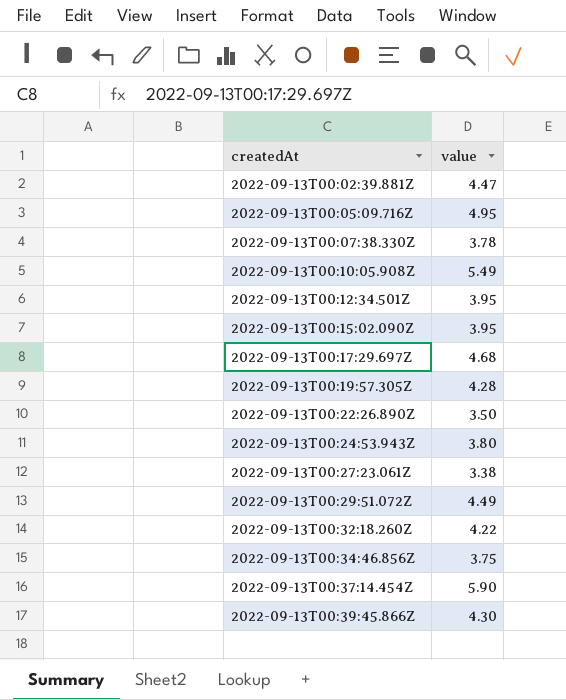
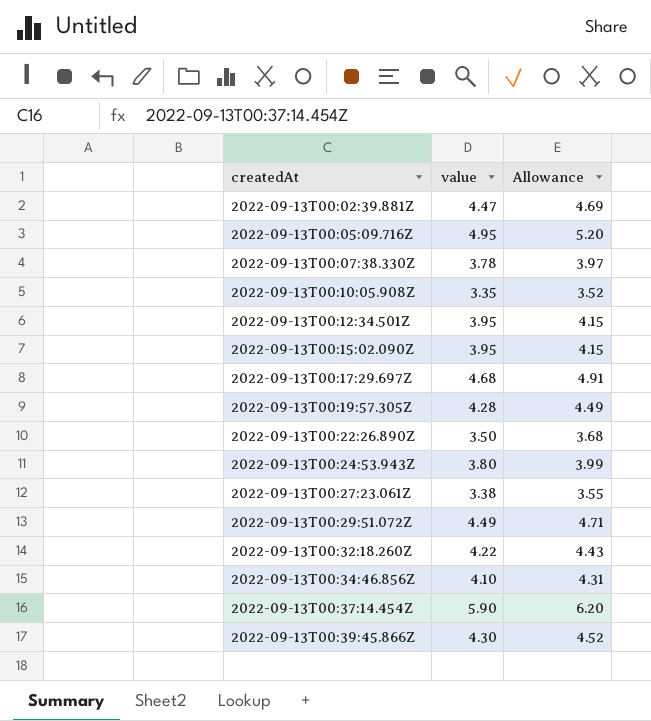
column Allowance | formula: none -> [value] * 1.05
2022-09-13T00:10:05.908Z | value: 5.49 -> 3.35
2022-09-13T00:34:46.856Z | value: 3.75 -> 4.10

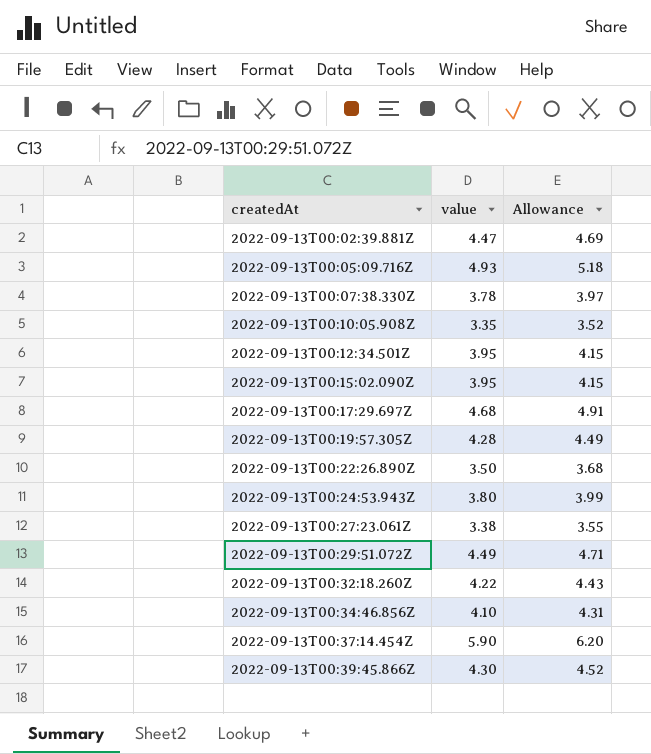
2022-09-13T00:05:09.716Z | value: 4.95 -> 4.93
2022-09-13T00:05:09.716Z | Allowance: 5.20 -> 5.18

